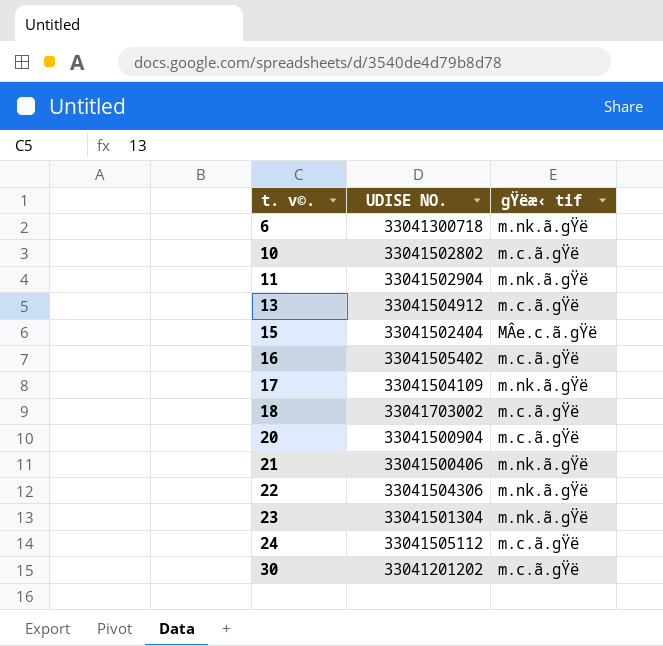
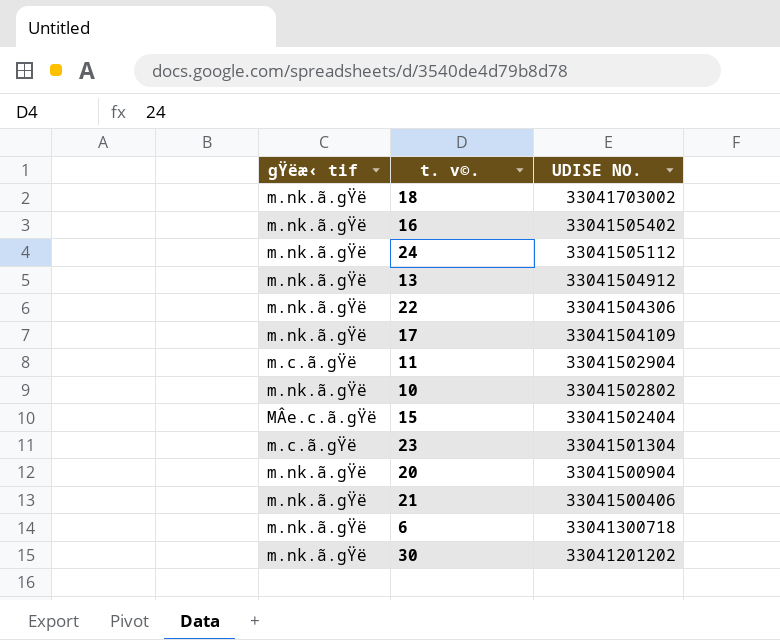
row order: t. v©. ascending -> UDISE NO. descending
column gŸëæ‹ tif | position: 3 -> 1
18 | gŸëæ‹ tif: m.c.ã.gŸë -> m.nk.ã.gŸë
16 | gŸëæ‹ tif: m.c.ã.gŸë -> m.nk.ã.gŸë
24 | gŸëæ‹ tif: m.c.ã.gŸë -> m.nk.ã.gŸë
13 | gŸëæ‹ tif: m.c.ã.gŸë -> m.nk.ã.gŸë
11 | gŸëæ‹ tif: m.nk.ã.gŸë -> m.c.ã.gŸë
10 | gŸëæ‹ tif: m.c.ã.gŸë -> m.nk.ã.gŸë
23 | gŸëæ‹ tif: m.nk.ã.gŸë -> m.c.ã.gŸë
20 | gŸëæ‹ tif: m.c.ã.gŸë -> m.nk.ã.gŸë
30 | gŸëæ‹ tif: m.c.ã.gŸë -> m.nk.ã.gŸë

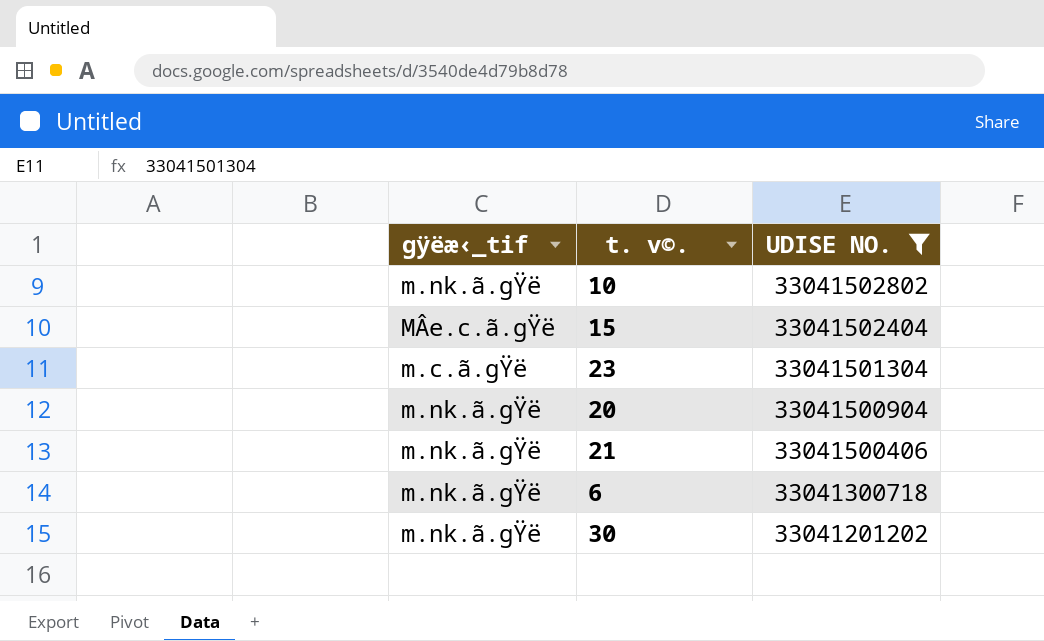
filter: none -> UDISE NO. <= 33041502802
column name: gŸëæ‹ tif -> gÿëæ‹_tif

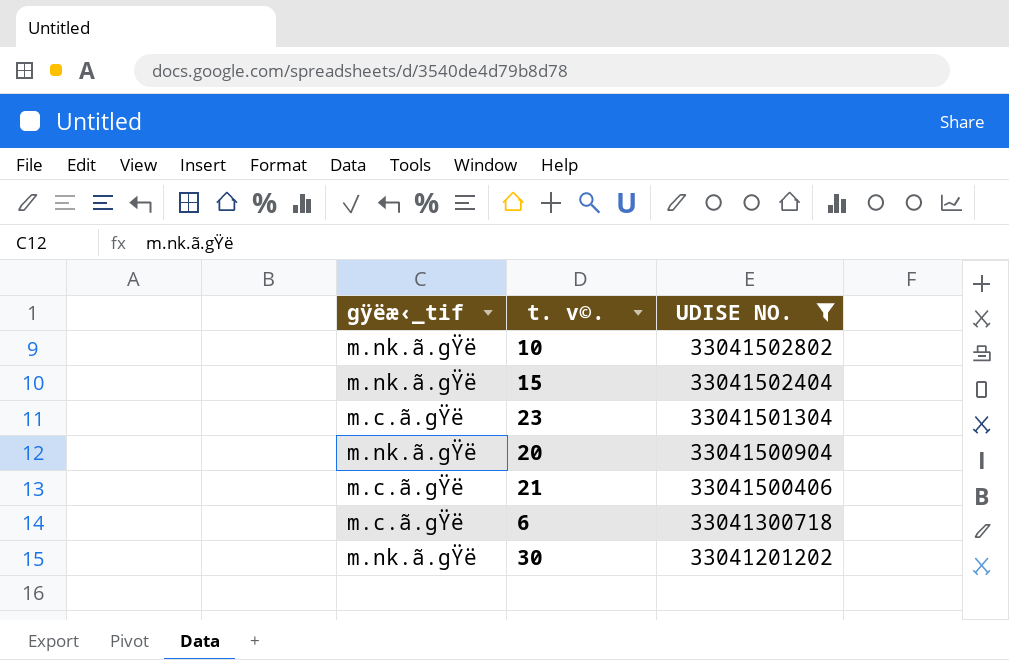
15 | gÿëæ‹_tif: MÂe.c.ã.gŸë -> m.nk.ã.gŸë
21 | gÿëæ‹_tif: m.nk.ã.gŸë -> m.c.ã.gŸë
6 | gÿëæ‹_tif: m.nk.ã.gŸë -> m.c.ã.gŸë

